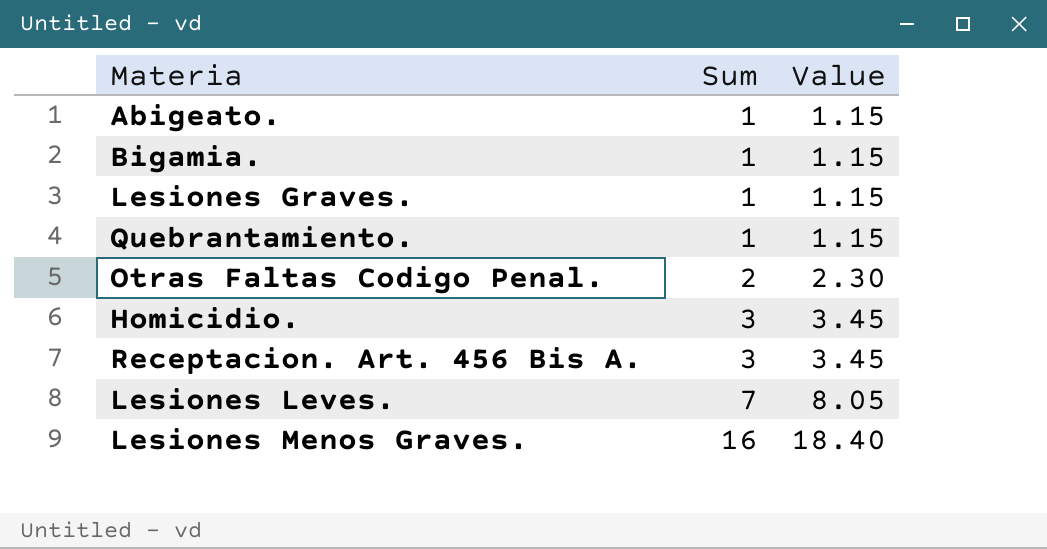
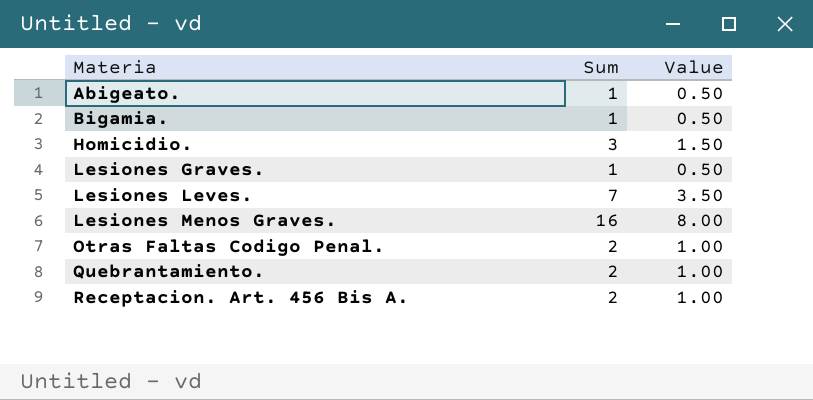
row order: Sum ascending -> Materia ascending
column Value | formula: [Sum] * 1.15 -> [Sum] * 0.5
Quebrantamiento. | Sum: 1 -> 2
Receptacion. Art. 456 Bis A. | Sum: 3 -> 2

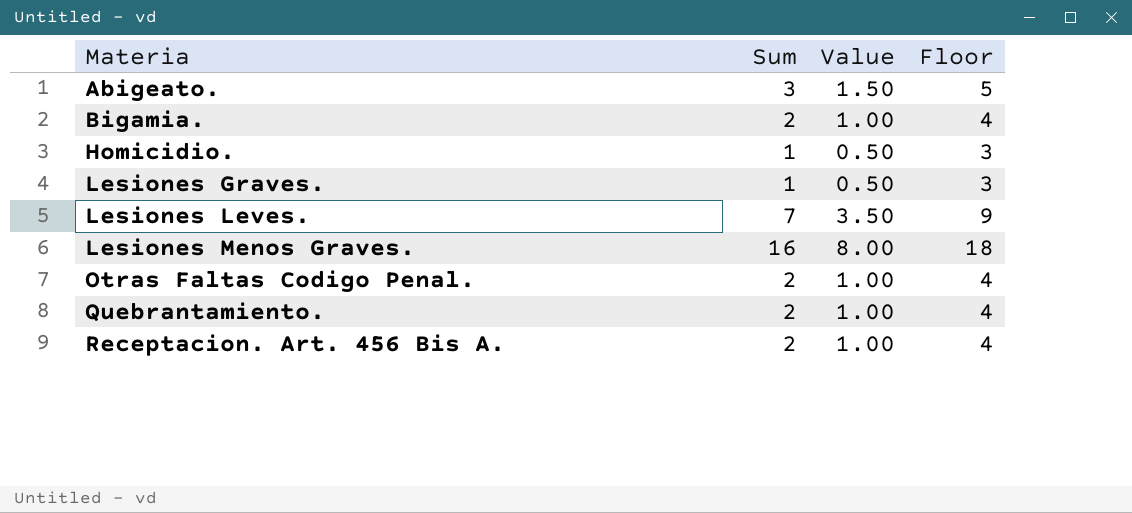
column Floor | formula: none -> [Sum] + 2
Abigeato. | Sum: 1 -> 3
Abigeato. | Value: 0.50 -> 1.50
Bigamia. | Sum: 1 -> 2
Bigamia. | Value: 0.50 -> 1.00
Homicidio. | Sum: 3 -> 1
Homicidio. | Value: 1.50 -> 0.50

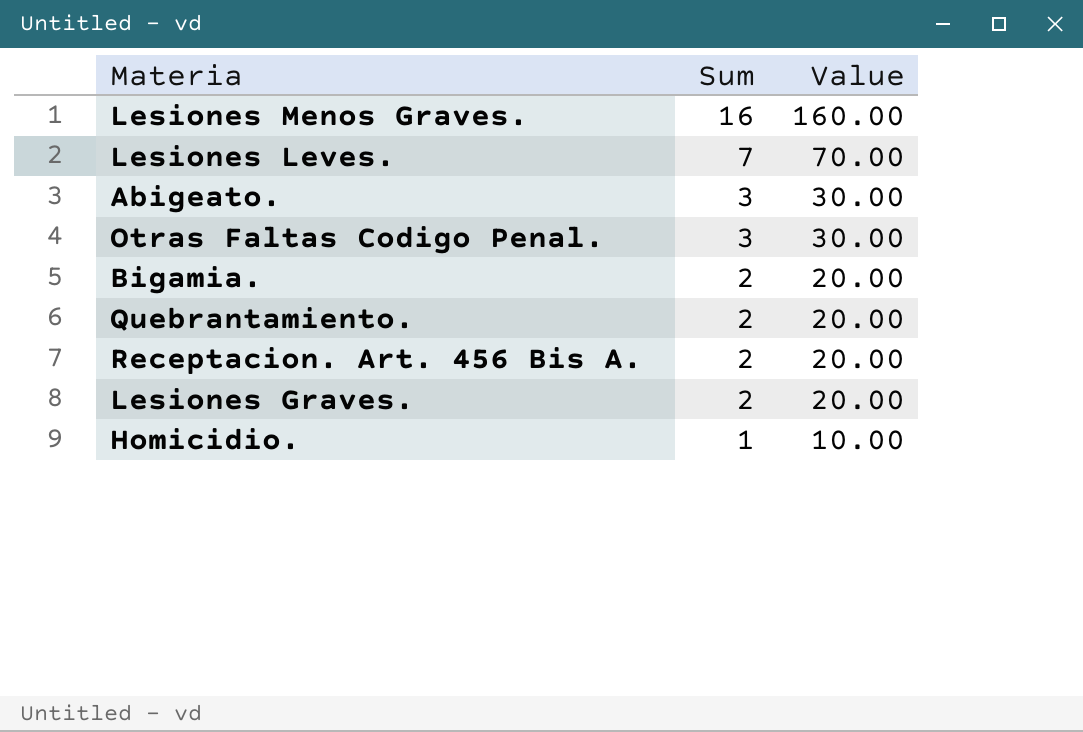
row order: Materia ascending -> Sum descending
column Floor | formula: [Sum] + 2 -> none
column Value | formula: [Sum] * 0.5 -> [Sum] * 10
Otras Faltas Codigo Penal. | Sum: 2 -> 3
Lesiones Graves. | Sum: 1 -> 2

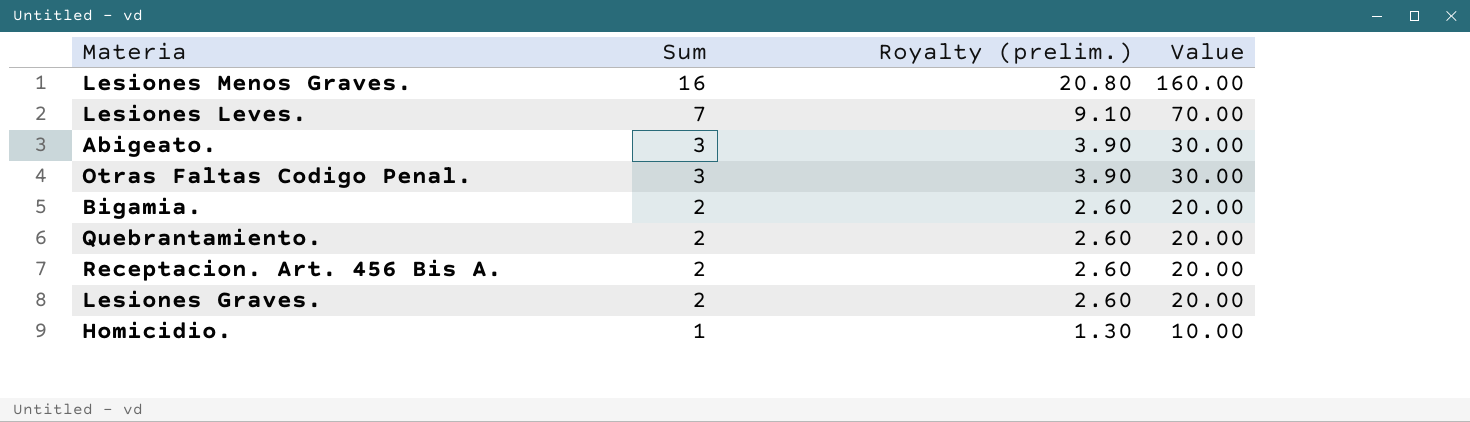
column Royalty (prelim.) | formula: none -> [Sum] * 1.3

